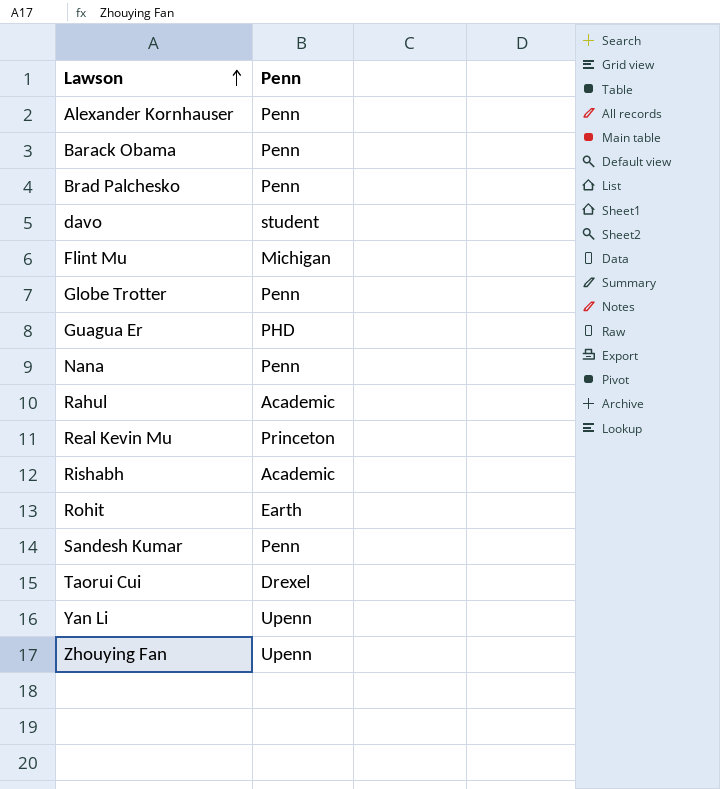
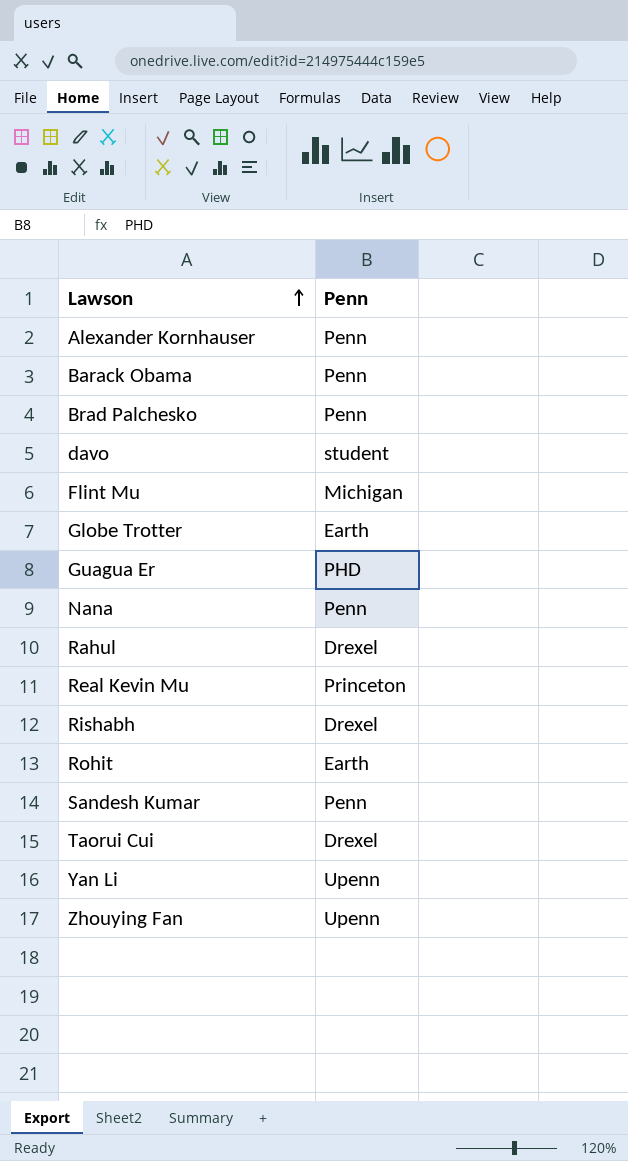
Globe Trotter | Penn: Penn -> Earth
Rahul | Penn: Academic -> Drexel
Rishabh | Penn: Academic -> Drexel

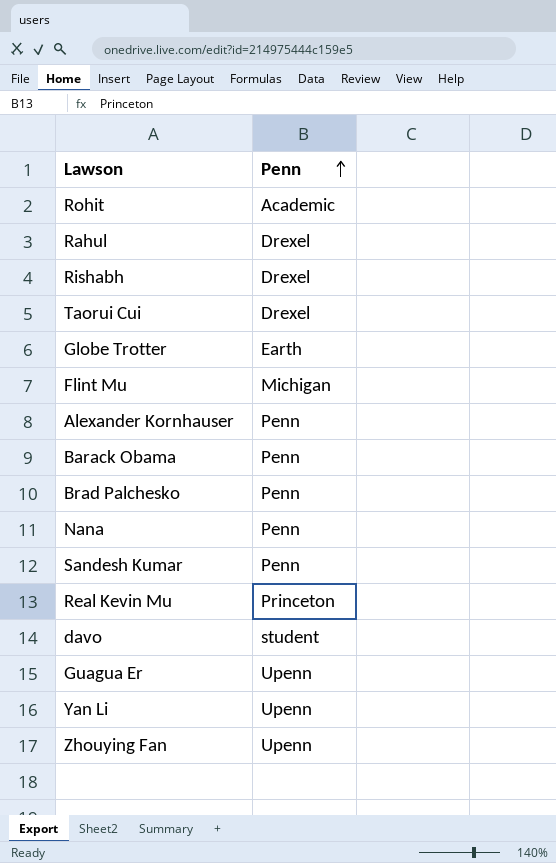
row order: Lawson ascending -> Penn ascending
Rohit | Penn: Earth -> Academic
Guagua Er | Penn: PHD -> Upenn

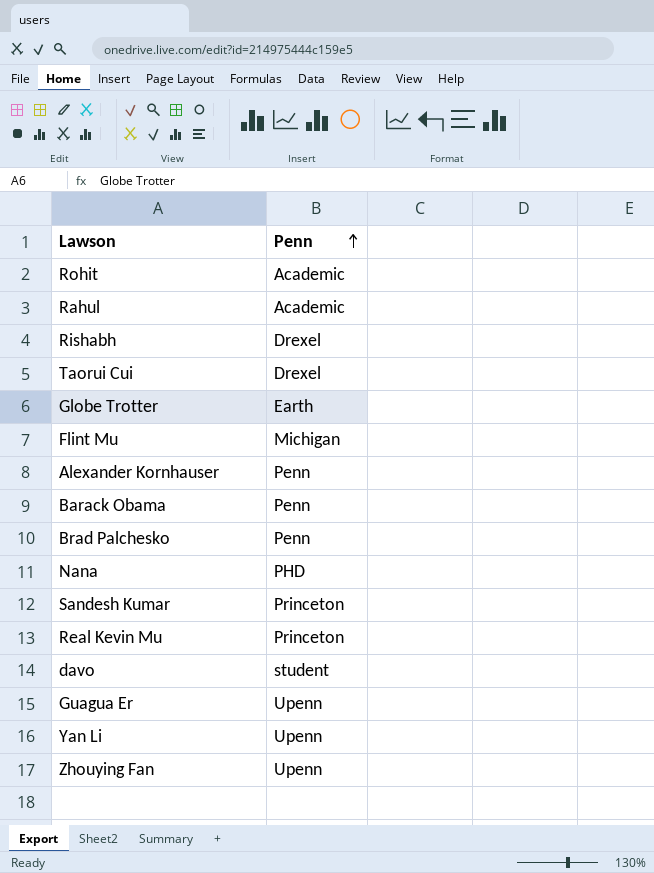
Rahul | Penn: Drexel -> Academic
Nana | Penn: Penn -> PHD
Sandesh Kumar | Penn: Penn -> Princeton

